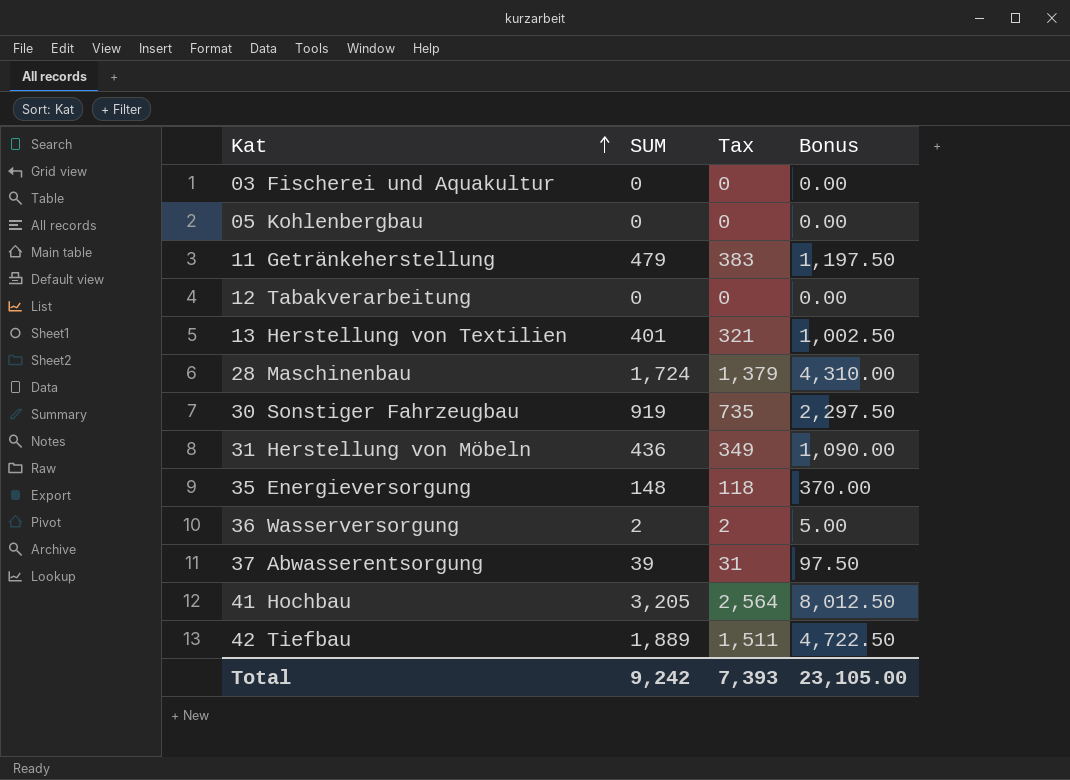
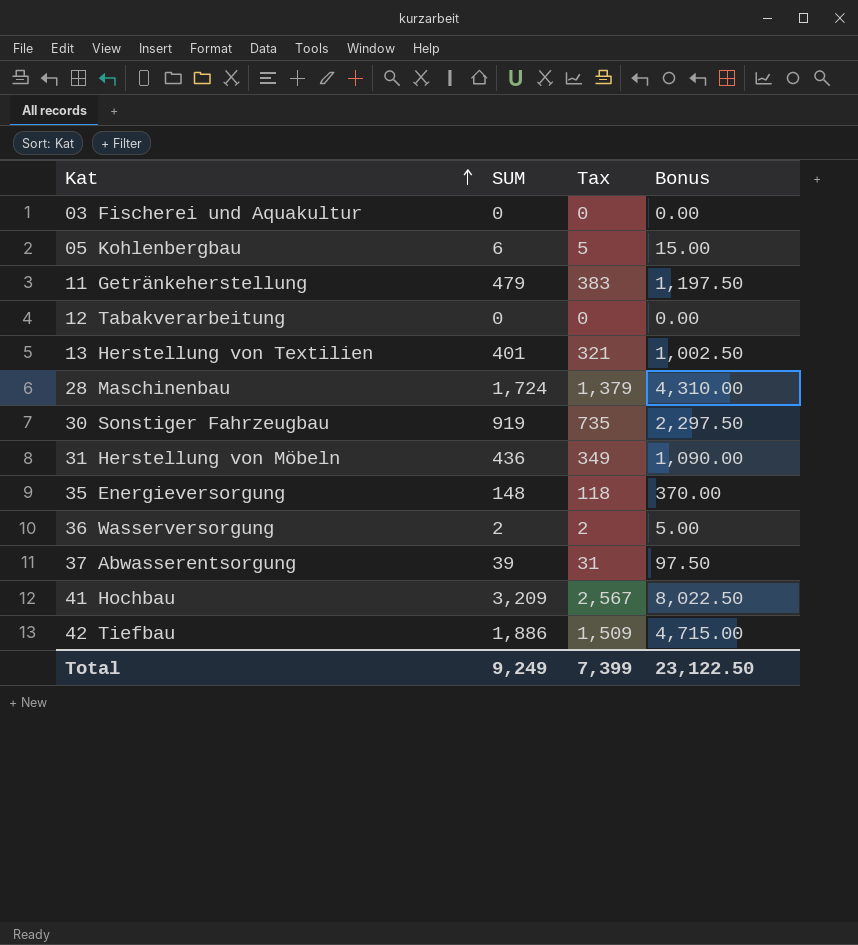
05 Kohlenbergbau | SUM: 0 -> 6
05 Kohlenbergbau | Tax: 0 -> 5
05 Kohlenbergbau | Bonus: 0.00 -> 15.00
41 Hochbau | SUM: 3,205 -> 3,209
41 Hochbau | Tax: 2,564 -> 2,567
41 Hochbau | Bonus: 8,012.50 -> 8,022.50
42 Tiefbau | SUM: 1,889 -> 1,886
42 Tiefbau | Tax: 1,511 -> 1,509
42 Tiefbau | Bonus: 4,722.50 -> 4,715.00
Total | SUM: 9,242 -> 9,249
Total | Tax: 7,393 -> 7,399
Total | Bonus: 23,105.00 -> 23,122.50

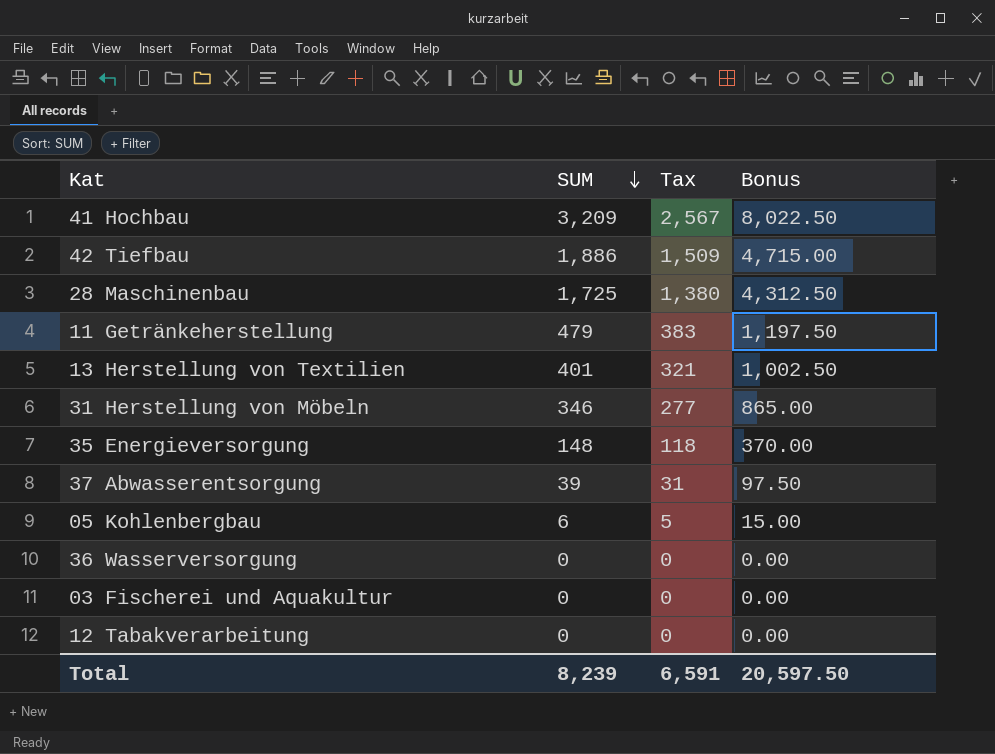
row order: Kat ascending -> SUM descending
row 30 Sonstiger Fahrzeugbau: 919 | 735 | 2,297.50 -> none
28 Maschinenbau | SUM: 1,724 -> 1,725
28 Maschinenbau | Tax: 1,379 -> 1,380
28 Maschinenbau | Bonus: 4,310.00 -> 4,312.50
31 Herstellung von Möbeln | SUM: 436 -> 346
31 Herstellung von Möbeln | Tax: 349 -> 277
31 Herstellung von Möbeln | Bonus: 1,090.00 -> 865.00
36 Wasserversorgung | SUM: 2 -> 0
36 Wasserversorgung | Tax: 2 -> 0
36 Wasserversorgung | Bonus: 5.00 -> 0.00
Total | SUM: 9,249 -> 8,239
Total | Tax: 7,399 -> 6,591
Total | Bonus: 23,122.50 -> 20,597.50

